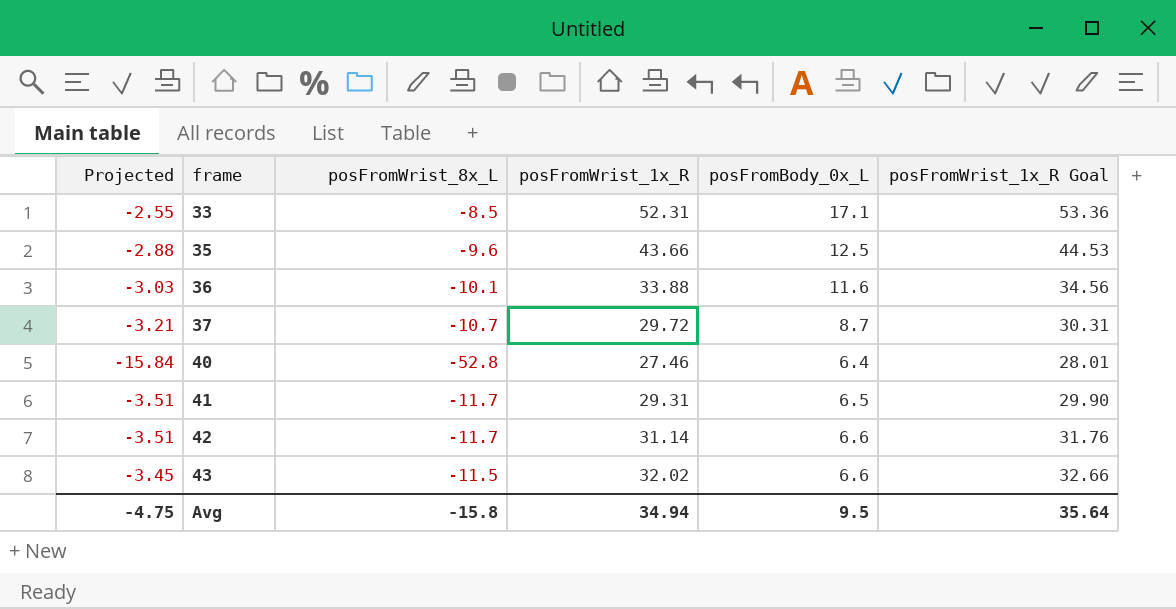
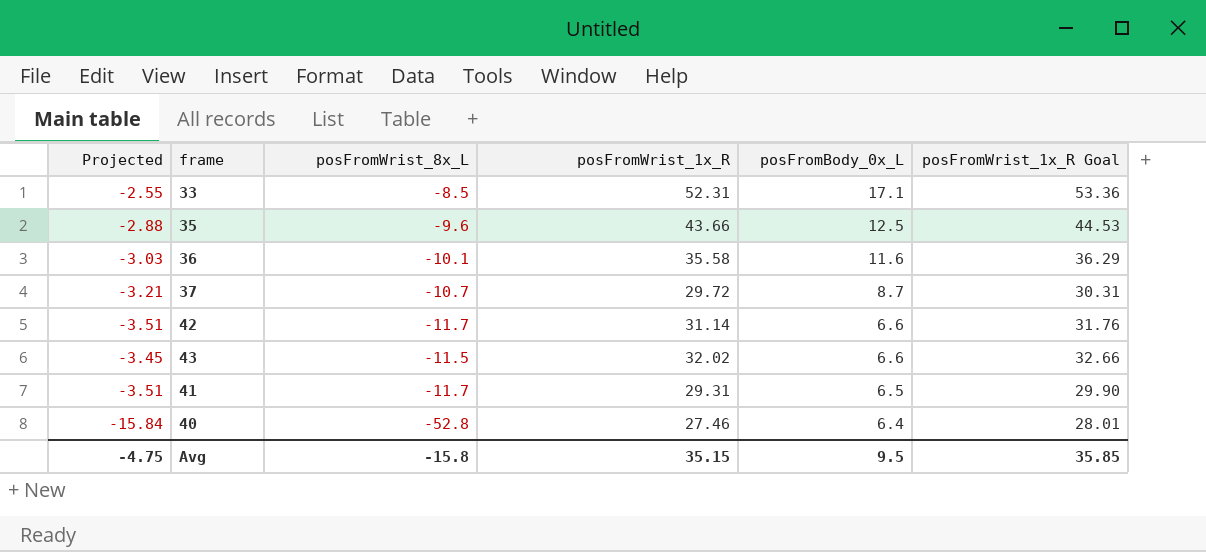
row order: frame ascending -> posFromBody_0x_L descending
36 | posFromWrist_1x_R: 33.88 -> 35.58
36 | posFromWrist_1x_R Goal: 34.56 -> 36.29
Avg | posFromWrist_1x_R: 34.94 -> 35.15
Avg | posFromWrist_1x_R Goal: 35.64 -> 35.85

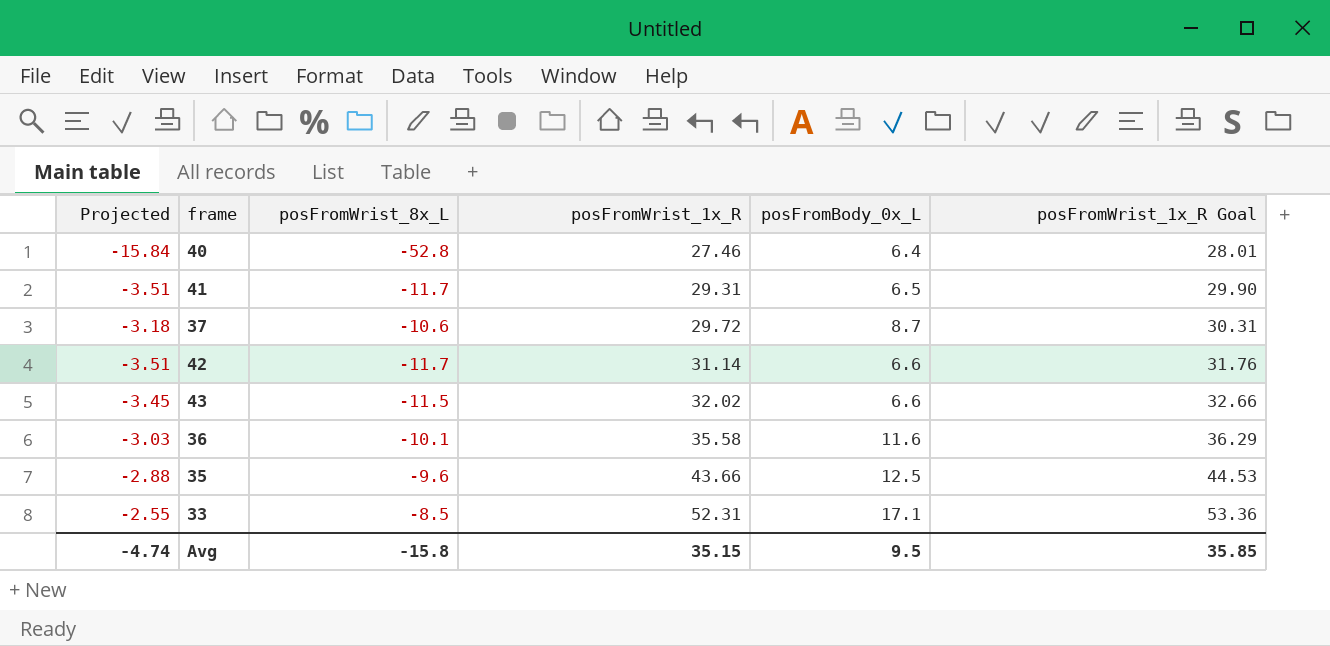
row order: posFromBody_0x_L descending -> posFromWrist_1x_R ascending
37 | Projected: -3.21 -> -3.18
37 | posFromWrist_8x_L: -10.7 -> -10.6
Avg | Projected: -4.75 -> -4.74

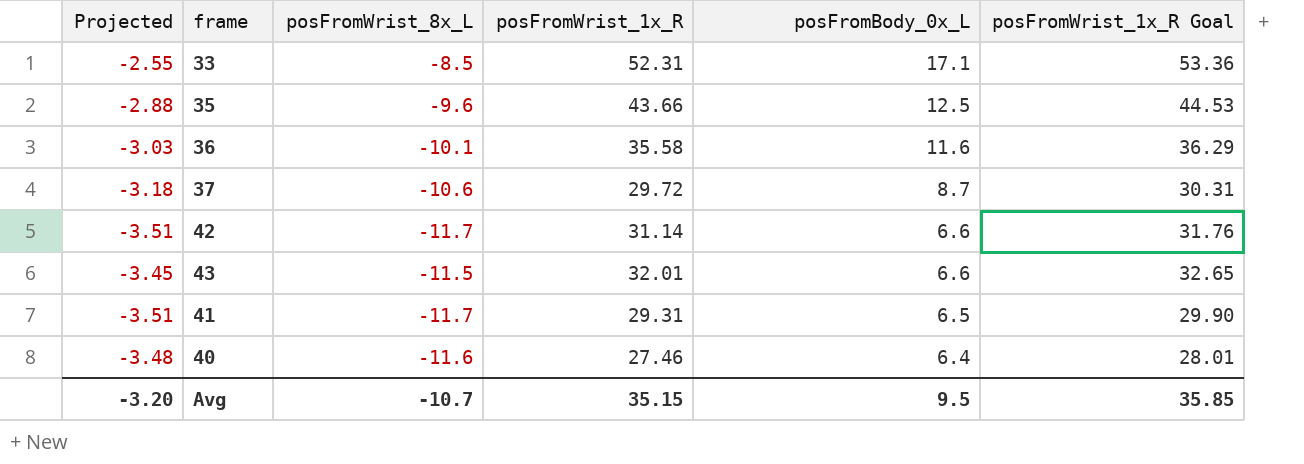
row order: posFromWrist_1x_R ascending -> posFromBody_0x_L descending
43 | posFromWrist_1x_R: 32.02 -> 32.01
43 | posFromWrist_1x_R Goal: 32.66 -> 32.65
40 | Projected: -15.84 -> -3.48
40 | posFromWrist_8x_L: -52.8 -> -11.6
Avg | Projected: -4.74 -> -3.20
Avg | posFromWrist_8x_L: -15.8 -> -10.7

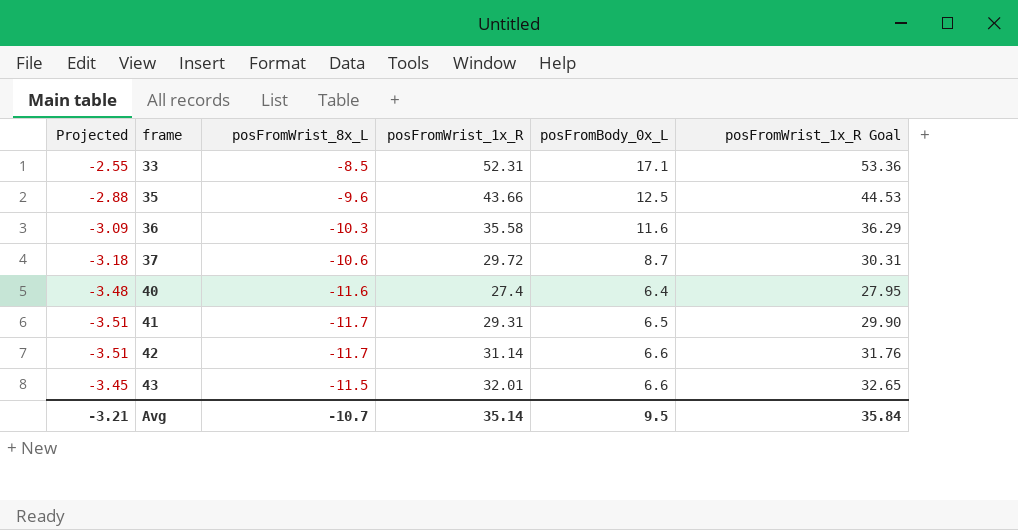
row order: posFromBody_0x_L descending -> frame ascending
36 | Projected: -3.03 -> -3.09
36 | posFromWrist_8x_L: -10.1 -> -10.3
40 | posFromWrist_1x_R: 27.46 -> 27.4
40 | posFromWrist_1x_R Goal: 28.01 -> 27.95
Avg | Projected: -3.20 -> -3.21
Avg | posFromWrist_1x_R: 35.15 -> 35.14
Avg | posFromWrist_1x_R Goal: 35.85 -> 35.84

